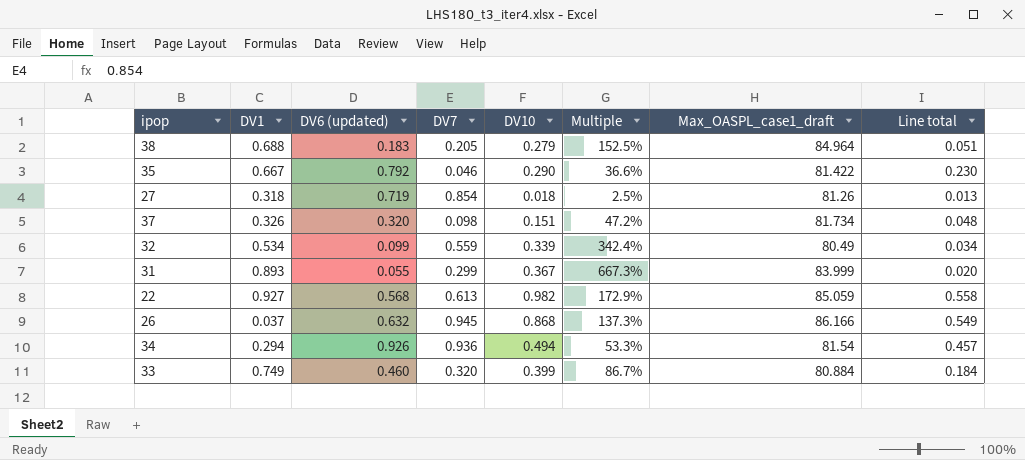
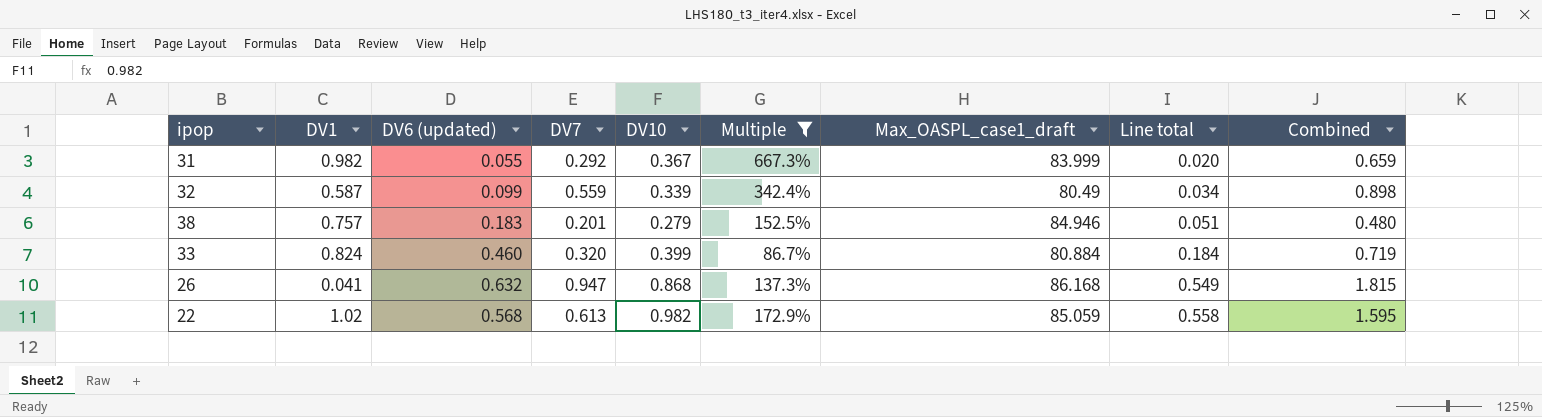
filter: none -> Multiple >= 86.7%
row order: none -> Line total ascending
column Combined | formula: none -> [DV7] + [DV10]
31 | DV1: 0.893 -> 0.982
31 | DV7: 0.299 -> 0.292
32 | DV1: 0.534 -> 0.587
38 | DV1: 0.688 -> 0.757
38 | DV7: 0.205 -> 0.201
38 | Max_OASPL_case1_draft: 84.964 -> 84.946
33 | DV1: 0.749 -> 0.824
26 | DV1: 0.037 -> 0.041
26 | DV7: 0.945 -> 0.947
26 | Max_OASPL_case1_draft: 86.166 -> 86.168
22 | DV1: 0.927 -> 1.02

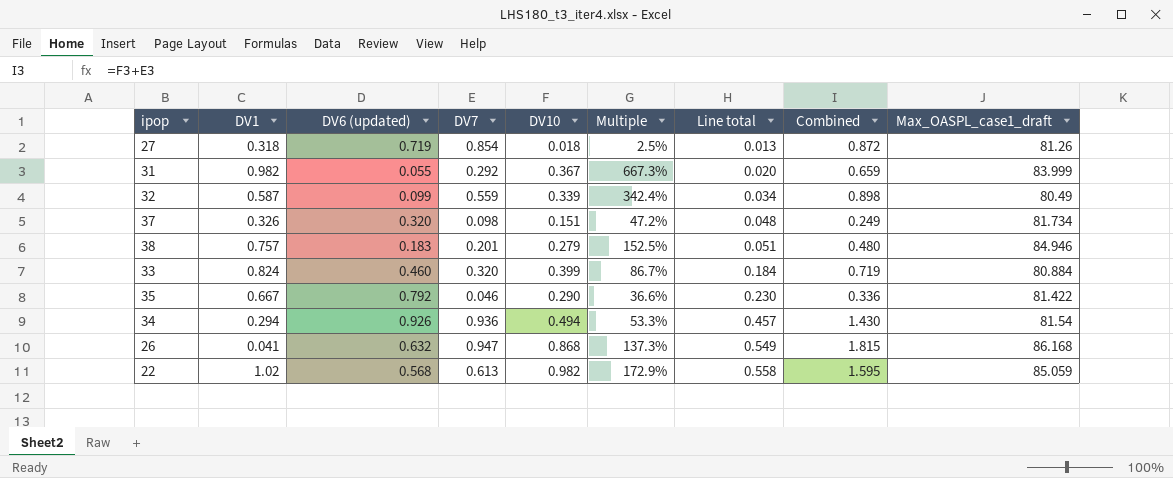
filter: Multiple >= 86.7% -> none
column Max_OASPL_case1_draft | position: 7 -> 9

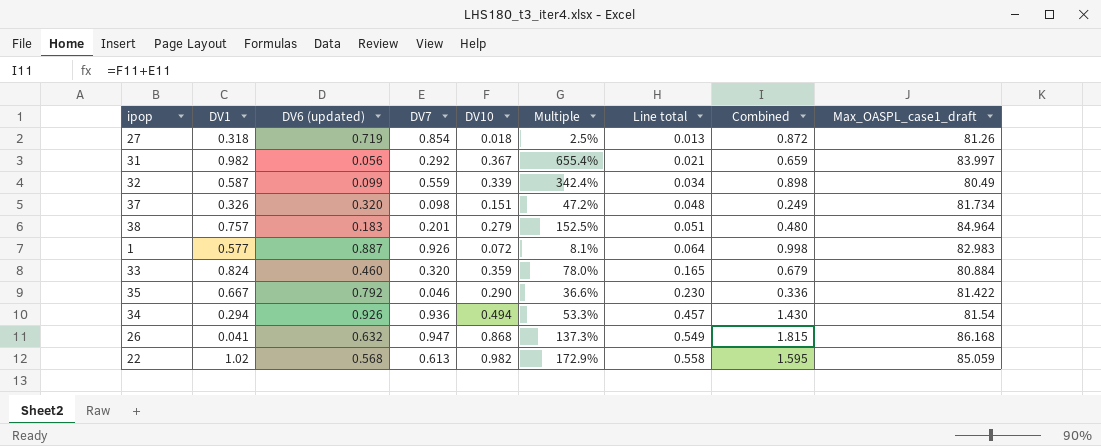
31 | DV6 (updated): 0.055 -> 0.056
31 | Multiple: 667.3% -> 655.4%
31 | Line total: 0.020 -> 0.021
31 | Max_OASPL_case1_draft: 83.999 -> 83.997
38 | Max_OASPL_case1_draft: 84.946 -> 84.964
row 1: none -> 0.577 | 0.887 | 0.926 | 0.072 | 8.1% | 0.064 | 0.998 | 82.983
33 | DV10: 0.399 -> 0.359
33 | Multiple: 86.7% -> 78.0%
33 | Line total: 0.184 -> 0.165
33 | Combined: 0.719 -> 0.679

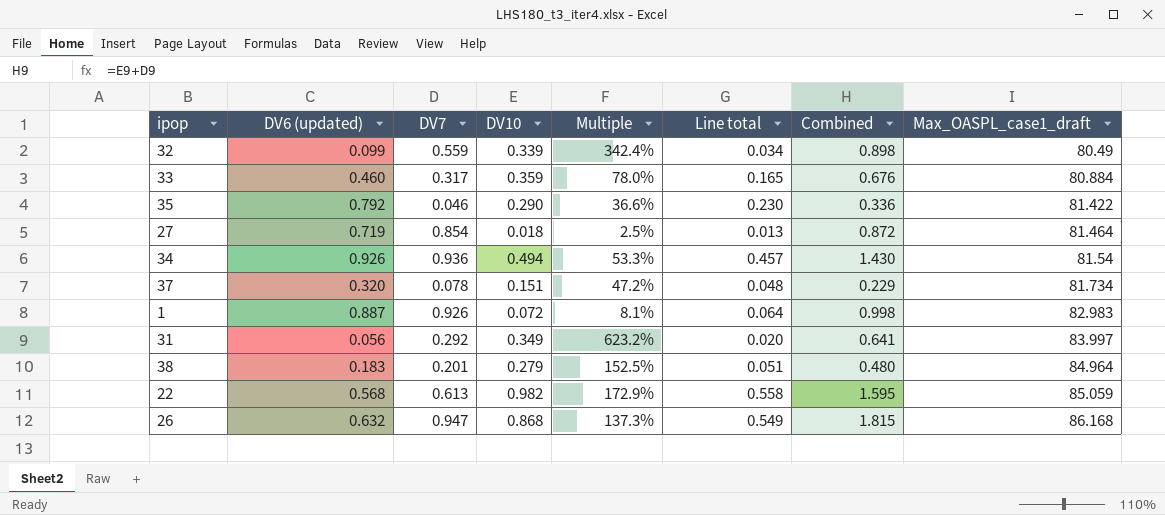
row order: Line total ascending -> Max_OASPL_case1_draft ascending
column DV1 | position: 2 -> none
33 | DV7: 0.320 -> 0.317
33 | Combined: 0.679 -> 0.676
27 | Max_OASPL_case1_draft: 81.26 -> 81.464
37 | DV7: 0.098 -> 0.078
37 | Combined: 0.249 -> 0.229
31 | DV10: 0.367 -> 0.349
31 | Multiple: 655.4% -> 623.2%
31 | Line total: 0.021 -> 0.020
31 | Combined: 0.659 -> 0.641

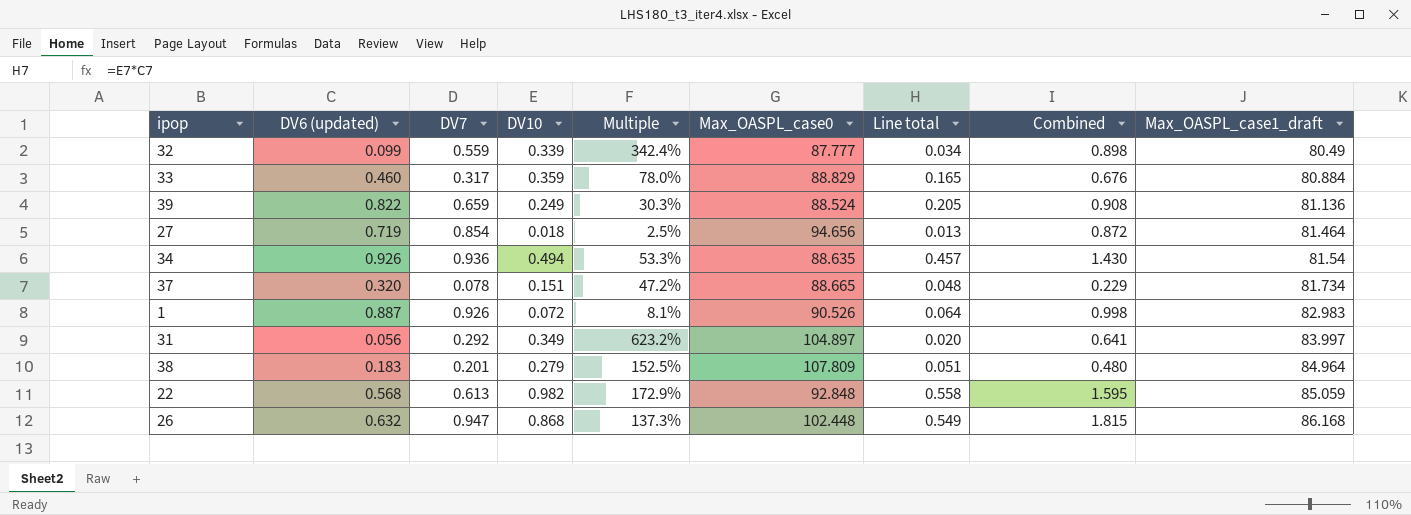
column Max_OASPL_case0 | position: none -> 6
row 35: 0.792 | 0.046 | 0.290 | 36.6% | 0.230 | 0.336 | 81.422 -> none
row 39: none -> 0.822 | 0.659 | 0.249 | 30.3% | 88.524 | 0.205 | 0.908 | 81.136

